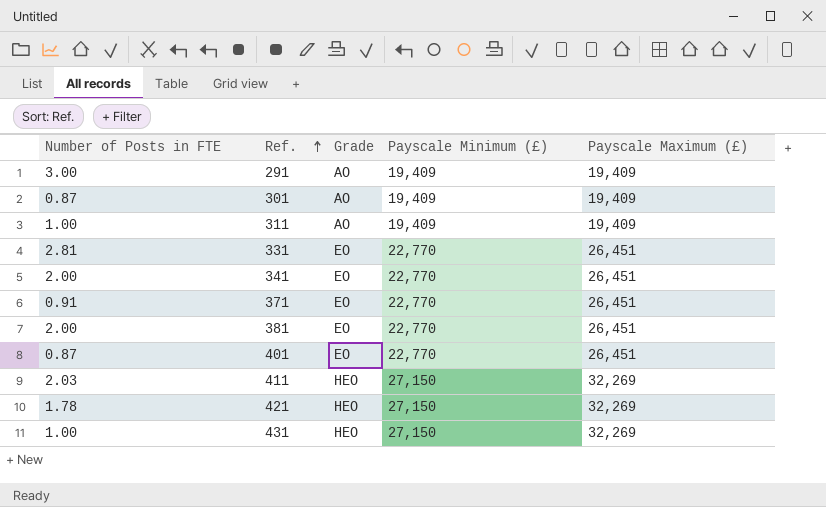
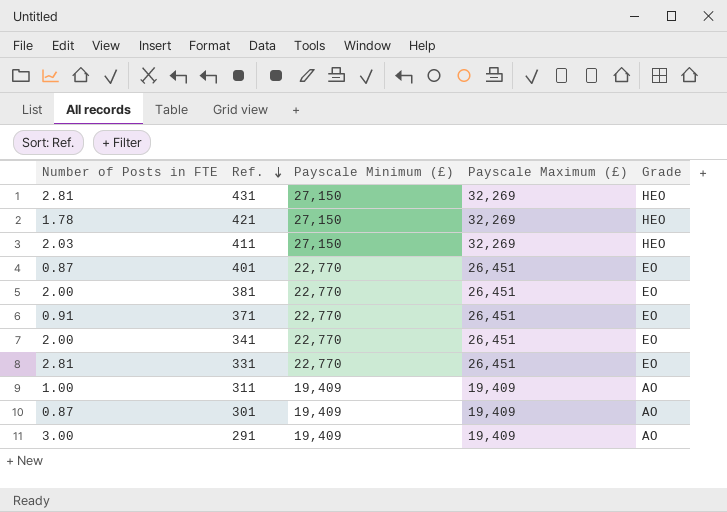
row order: Ref. ascending -> Ref. descending
column Grade | position: 3 -> 5
431 | Number of Posts in FTE: 1.00 -> 2.81

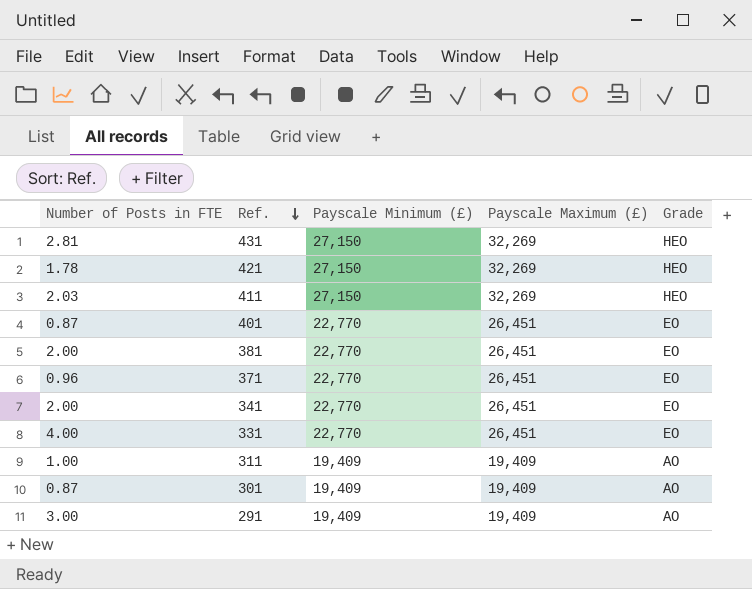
371 | Number of Posts in FTE: 0.91 -> 0.96
331 | Number of Posts in FTE: 2.81 -> 4.00

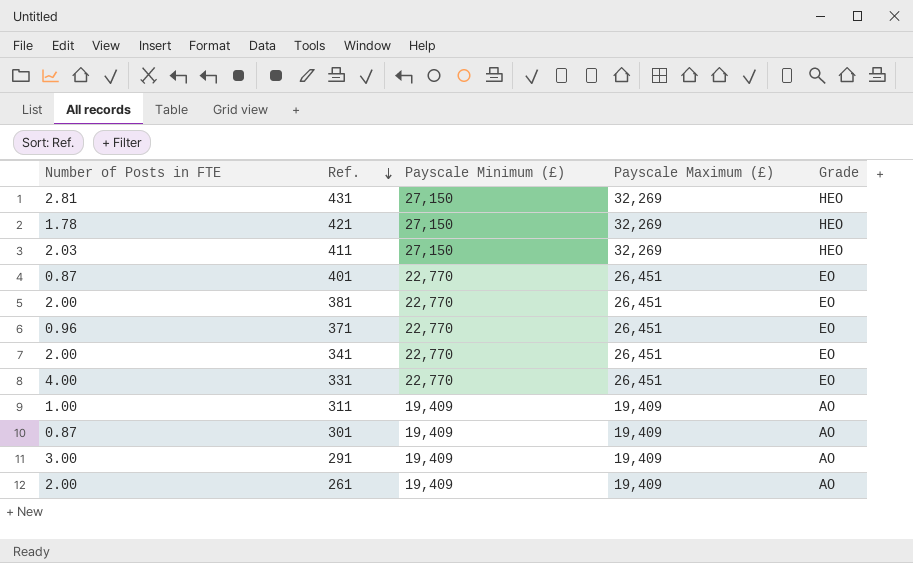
row 261: none -> 2.00 | 19,409 | 19,409 | AO

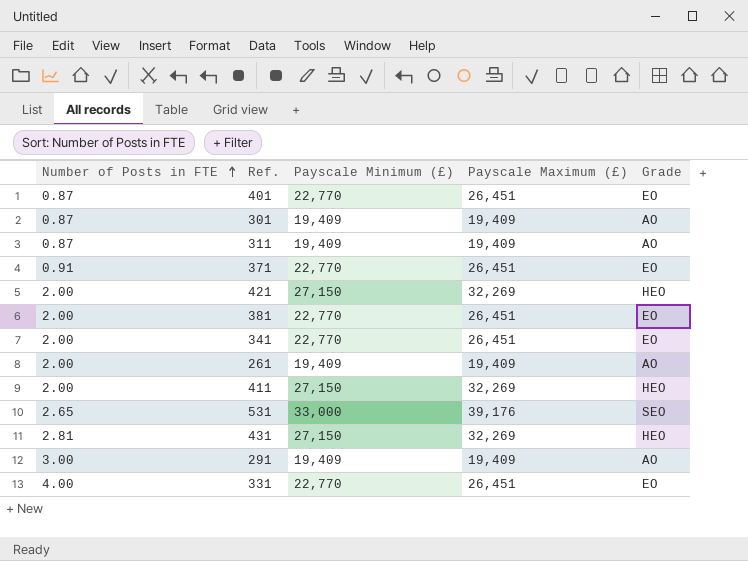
row order: Ref. descending -> Number of Posts in FTE ascending
311 | Number of Posts in FTE: 1.00 -> 0.87
371 | Number of Posts in FTE: 0.96 -> 0.91
421 | Number of Posts in FTE: 1.78 -> 2.00
411 | Number of Posts in FTE: 2.03 -> 2.00
row 531: none -> 2.65 | 33,000 | 39,176 | SEO

